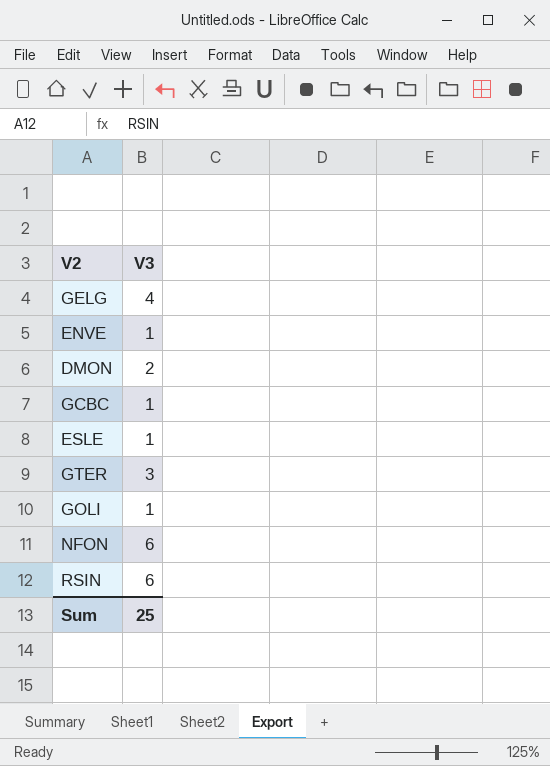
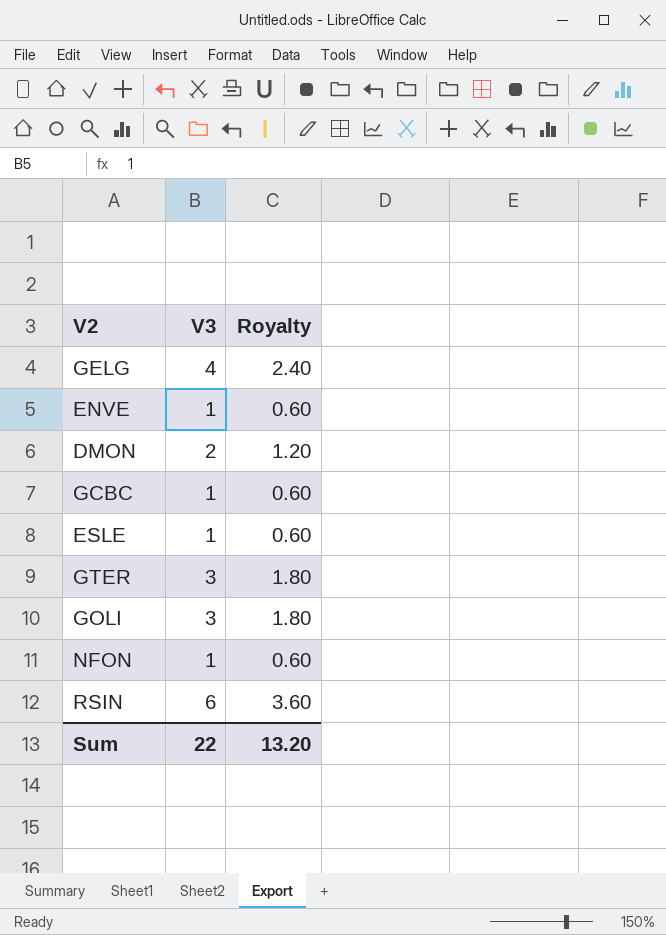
column Royalty | formula: none -> [V3] * 0.6
GOLI | V3: 1 -> 3
NFON | V3: 6 -> 1
Sum | V3: 25 -> 22

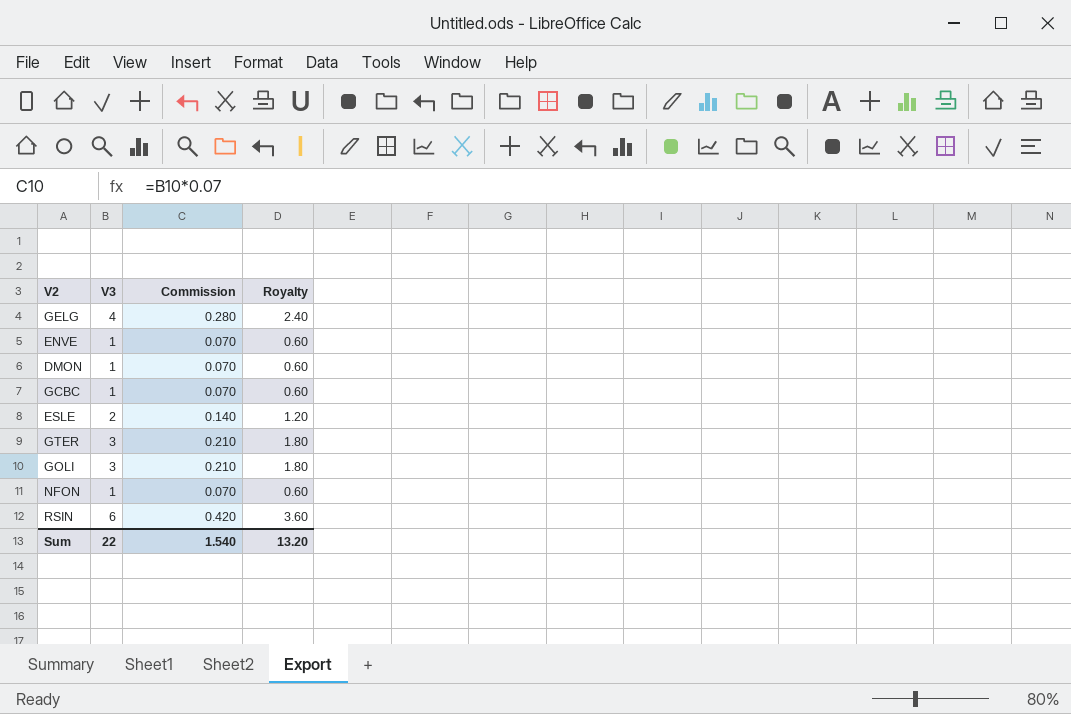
column Commission | formula: none -> [V3] * 0.07
DMON | V3: 2 -> 1
DMON | Royalty: 1.20 -> 0.60
ESLE | V3: 1 -> 2
ESLE | Royalty: 0.60 -> 1.20

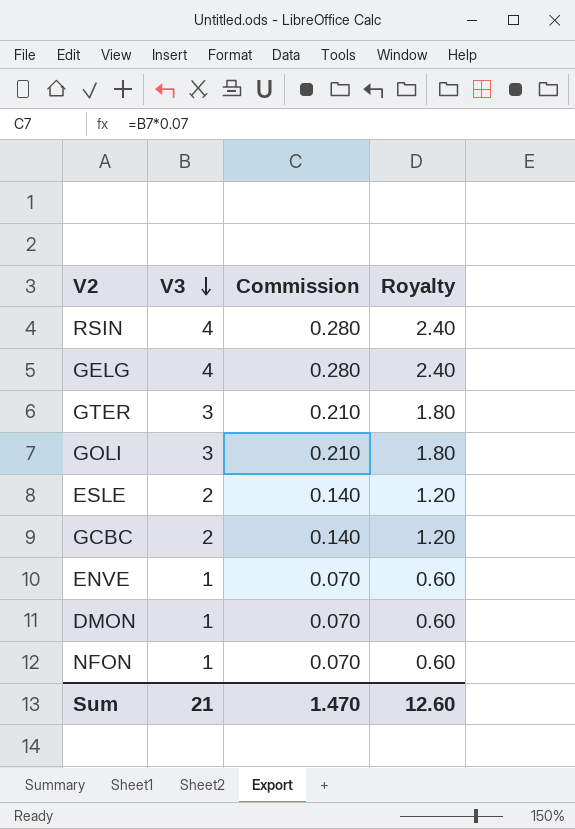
row order: none -> V3 descending
RSIN | V3: 6 -> 4
RSIN | Commission: 0.420 -> 0.280
RSIN | Royalty: 3.60 -> 2.40
GCBC | V3: 1 -> 2
GCBC | Commission: 0.070 -> 0.140
GCBC | Royalty: 0.60 -> 1.20
Sum | V3: 22 -> 21
Sum | Commission: 1.540 -> 1.470
Sum | Royalty: 13.20 -> 12.60

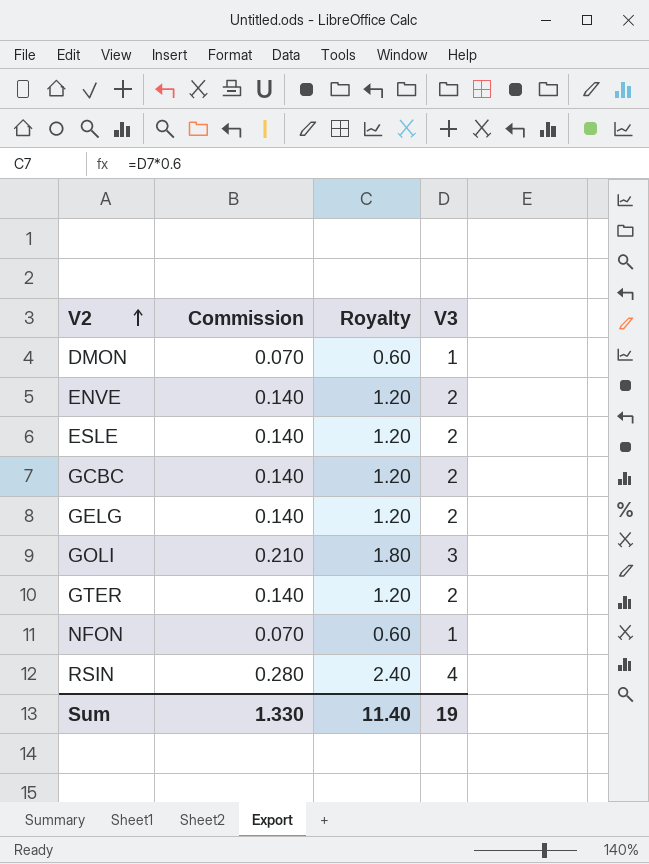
row order: V3 descending -> V2 ascending
column V3 | position: 2 -> 4
ENVE | Commission: 0.070 -> 0.140
ENVE | Royalty: 0.60 -> 1.20
ENVE | V3: 1 -> 2
GELG | Commission: 0.280 -> 0.140
GELG | Royalty: 2.40 -> 1.20
GELG | V3: 4 -> 2
GTER | Commission: 0.210 -> 0.140
GTER | Royalty: 1.80 -> 1.20
GTER | V3: 3 -> 2
Sum | Commission: 1.470 -> 1.330
Sum | Royalty: 12.60 -> 11.40
Sum | V3: 21 -> 19

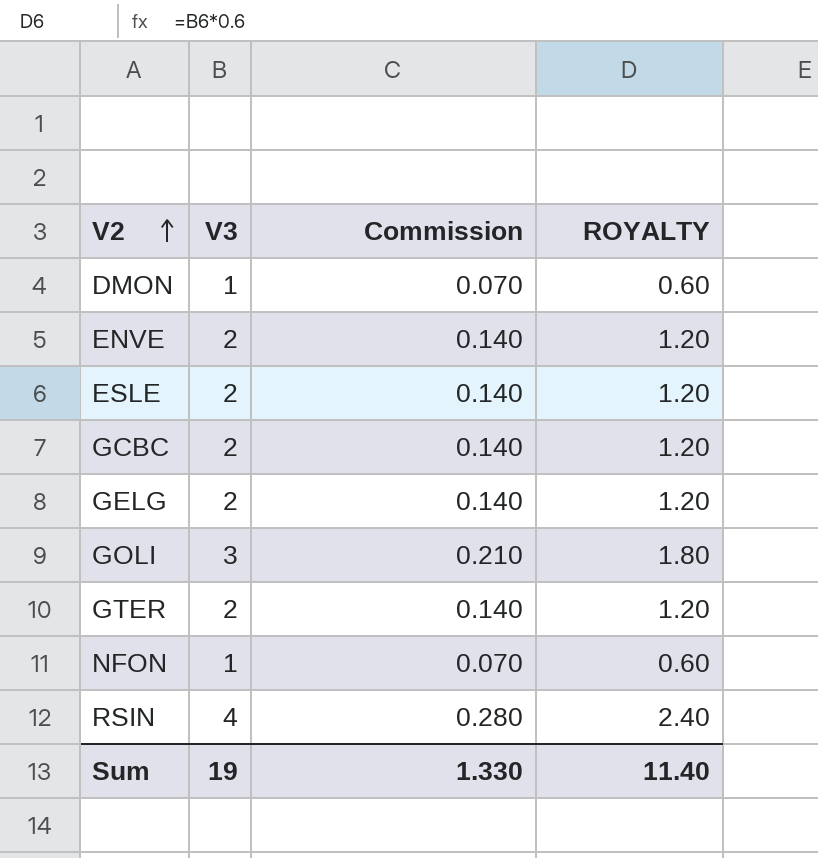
column V3 | position: 4 -> 2
column name: Royalty -> ROYALTY

